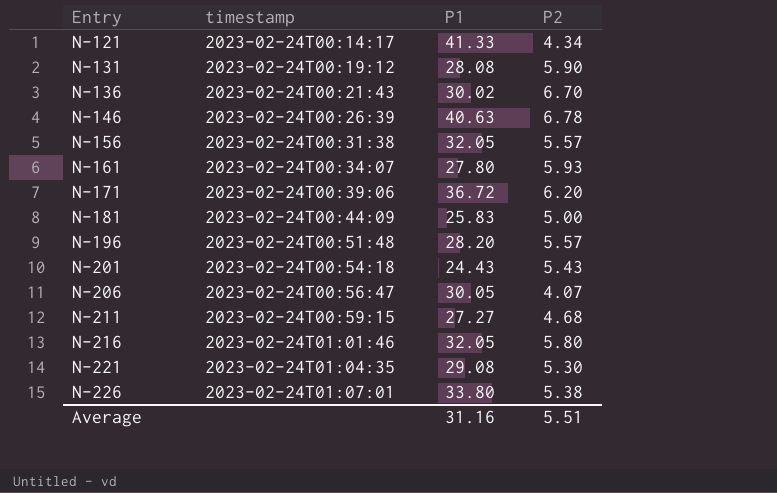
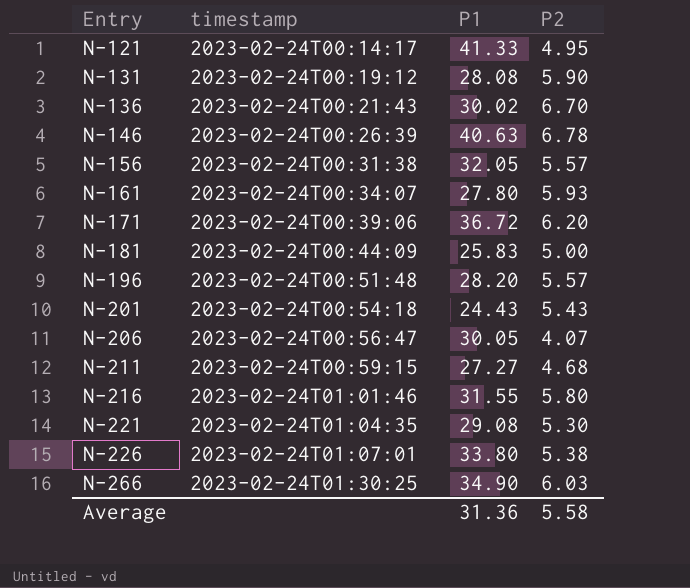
N-121 | P2: 4.34 -> 4.95
N-216 | P1: 32.05 -> 31.55
row N-266: none -> 2023-02-24T01:30:25 | 34.90 | 6.03
Average | P1: 31.16 -> 31.36
Average | P2: 5.51 -> 5.58

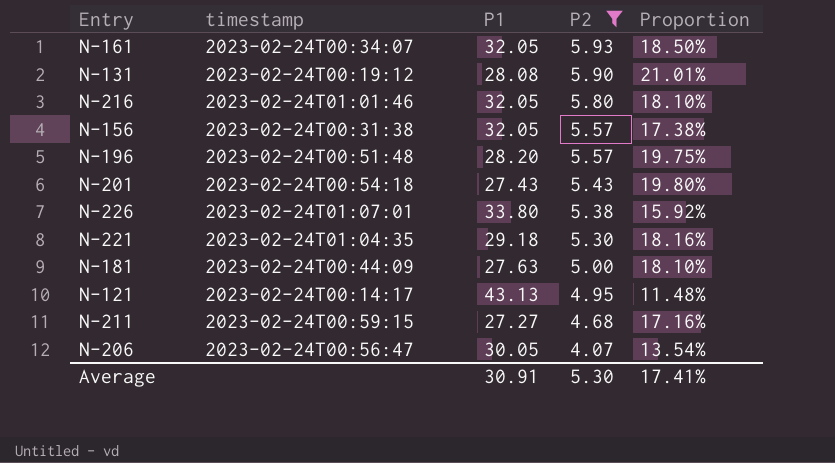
filter: none -> P2 <= 5.93
row order: Entry ascending -> P2 descending
column Proportion | formula: none -> [P2] / [P1]
N-161 | P1: 27.80 -> 32.05
N-216 | P1: 31.55 -> 32.05
N-201 | P1: 24.43 -> 27.43
N-221 | P1: 29.08 -> 29.18
N-181 | P1: 25.83 -> 27.63
N-121 | P1: 41.33 -> 43.13
Average | P1: 31.36 -> 30.91
Average | P2: 5.58 -> 5.30

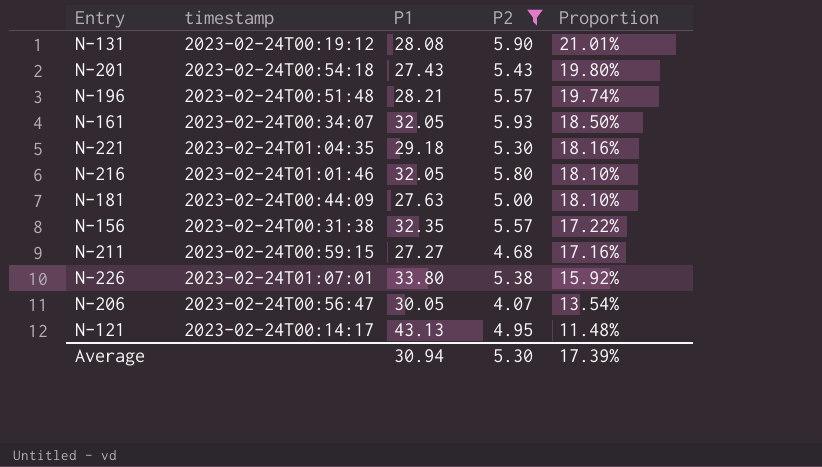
row order: P2 descending -> Proportion descending
N-196 | P1: 28.20 -> 28.21
N-196 | Proportion: 19.75% -> 19.74%
N-156 | P1: 32.05 -> 32.35
N-156 | Proportion: 17.38% -> 17.22%
Average | P1: 30.91 -> 30.94
Average | Proportion: 17.41% -> 17.39%

